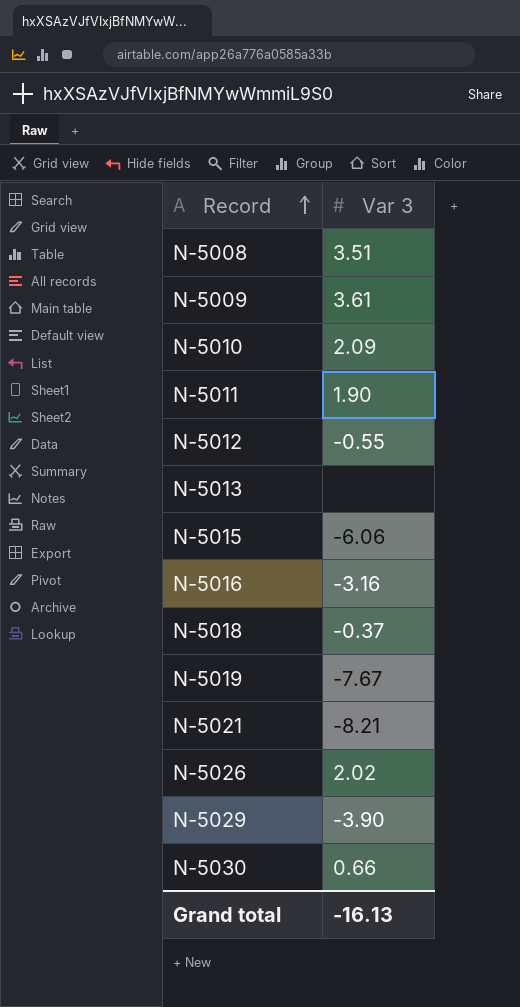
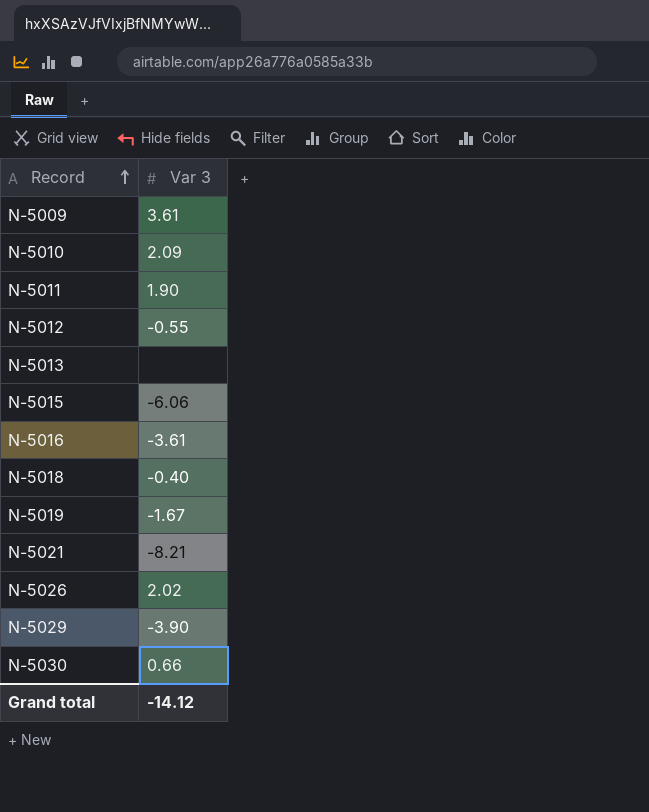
row N-5008: 3.51 -> none
N-5016 | Var 3: -3.16 -> -3.61
N-5018 | Var 3: -0.37 -> -0.40
N-5019 | Var 3: -7.67 -> -1.67
Grand total | Var 3: -16.13 -> -14.12

